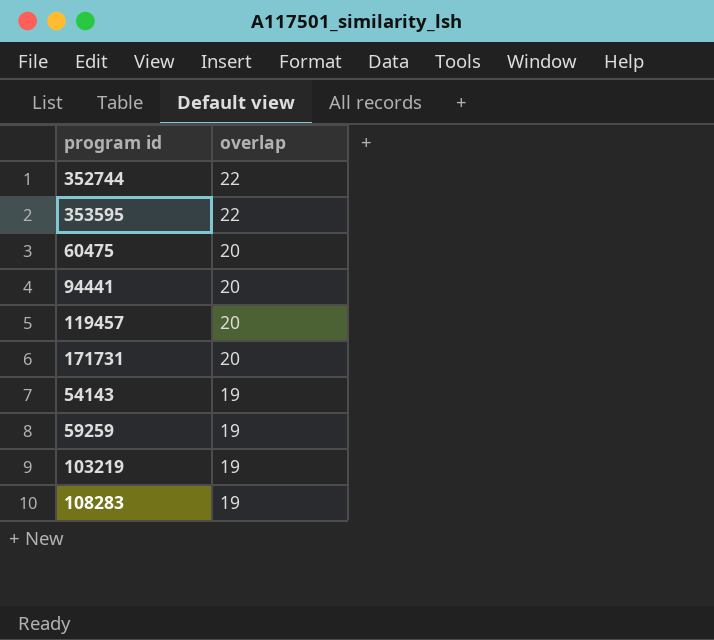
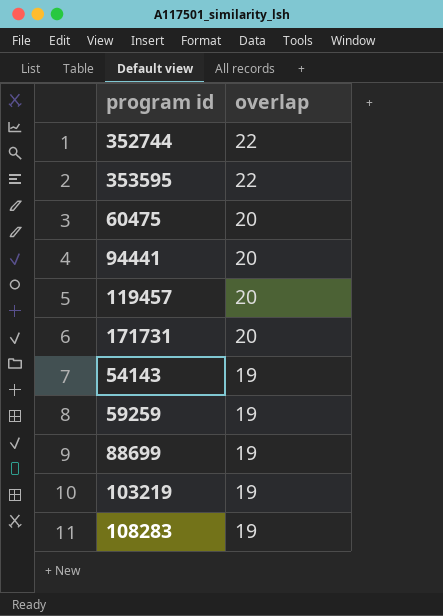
row 88699: none -> 19

